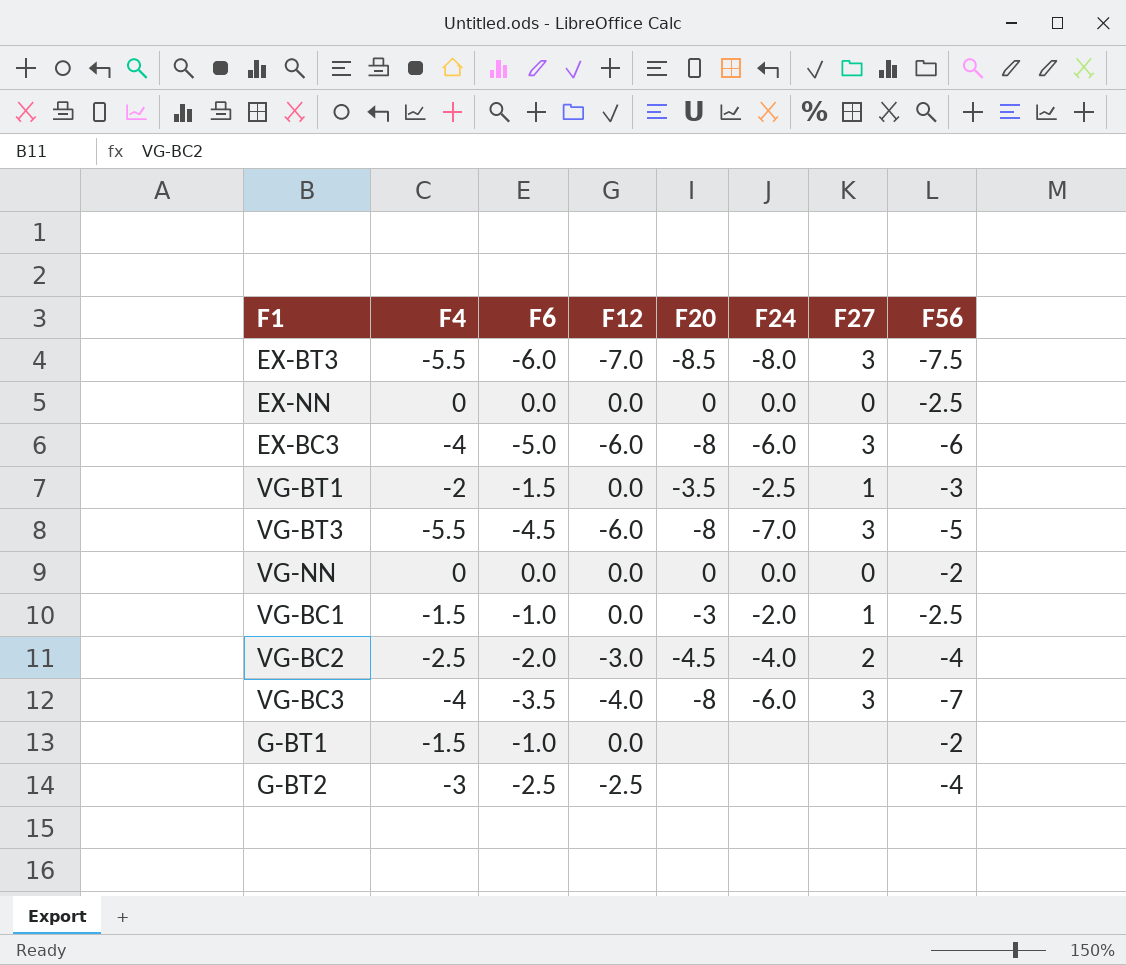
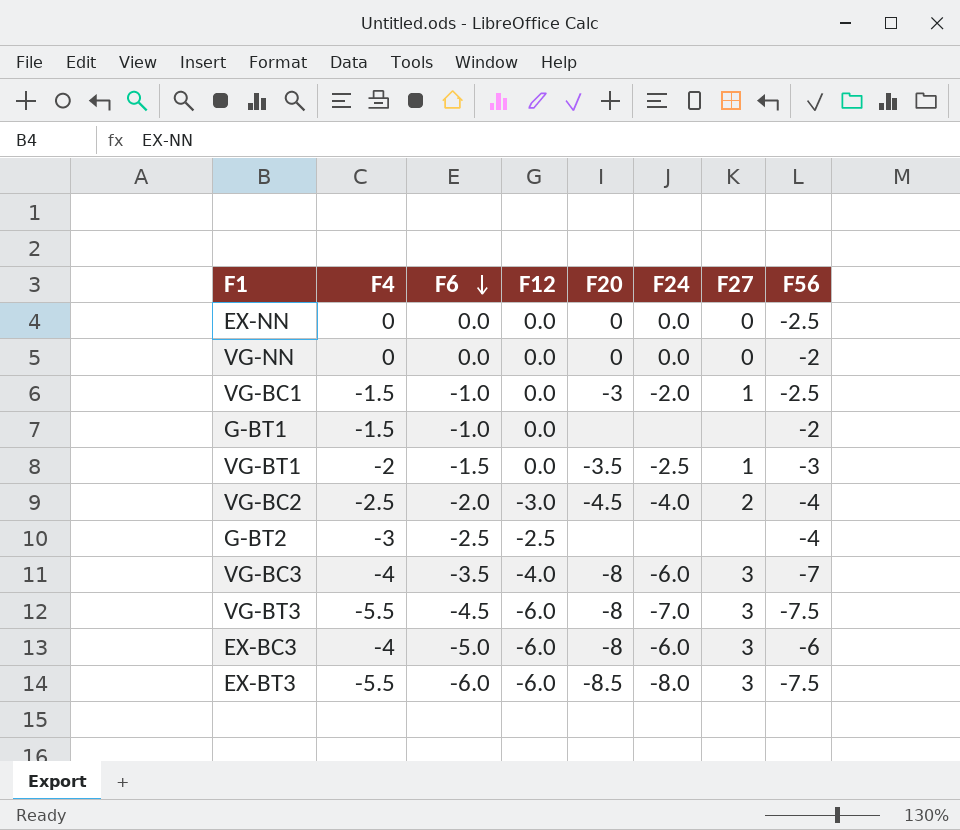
row order: none -> F6 descending
VG-BT3 | F56: -5 -> -7.5
EX-BT3 | F12: -7.0 -> -6.0

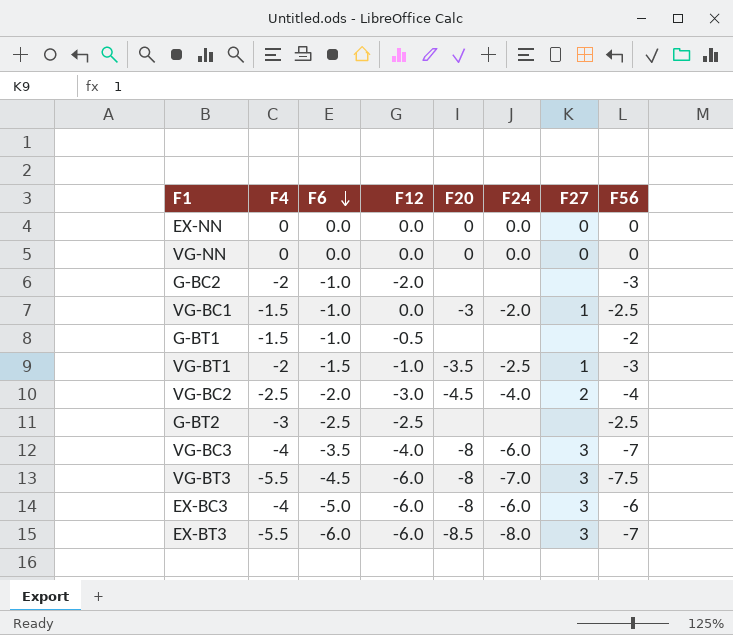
EX-NN | F56: -2.5 -> 0
VG-NN | F56: -2 -> 0
row G-BC2: none -> -2 | -1.0 | -2.0 | none | none | none | -3
G-BT1 | F12: 0.0 -> -0.5
VG-BT1 | F12: 0.0 -> -1.0
G-BT2 | F56: -4 -> -2.5
EX-BT3 | F56: -7.5 -> -7

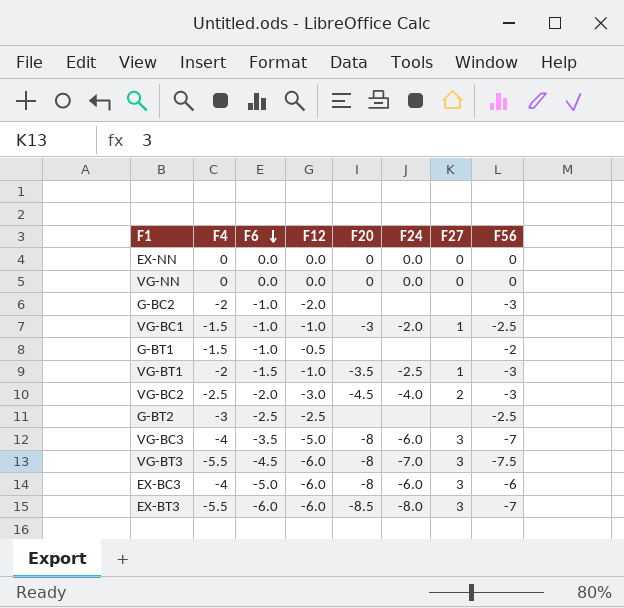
VG-BC1 | F12: 0.0 -> -1.0
VG-BC2 | F56: -4 -> -3
VG-BC3 | F12: -4.0 -> -5.0

